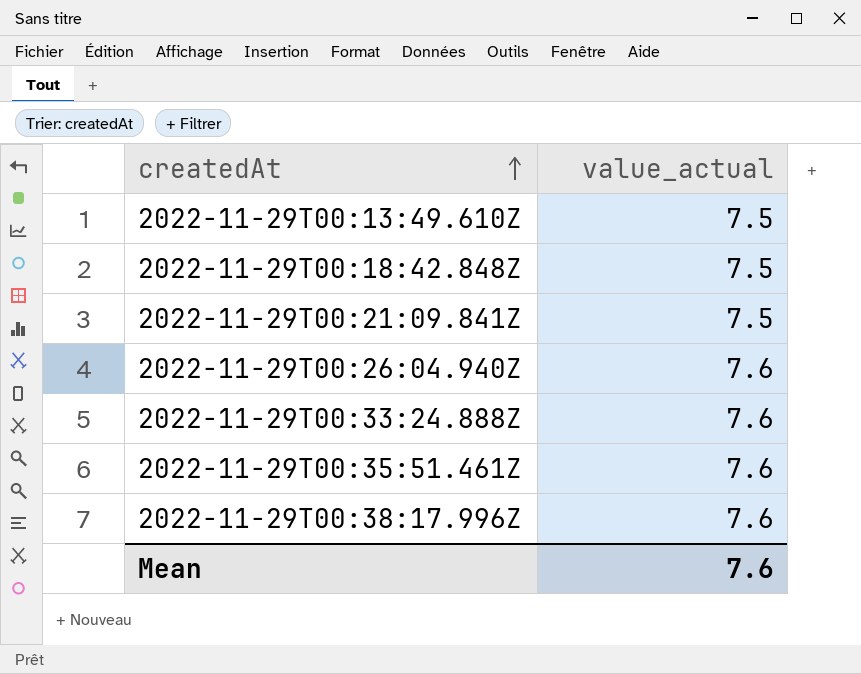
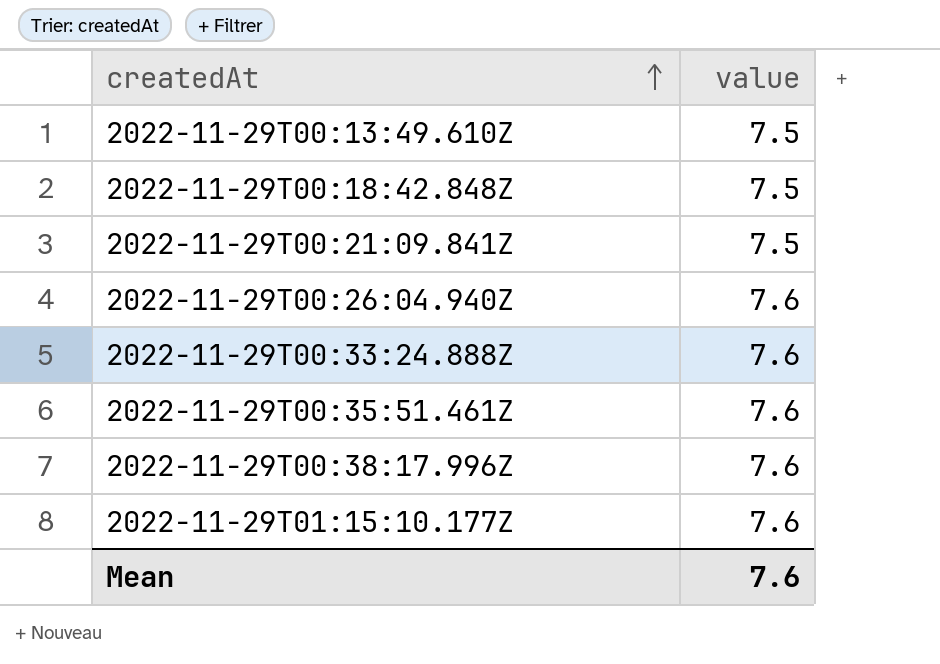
column name: value_actual -> value
row 2022-11-29T01:15:10.177Z: none -> 7.6

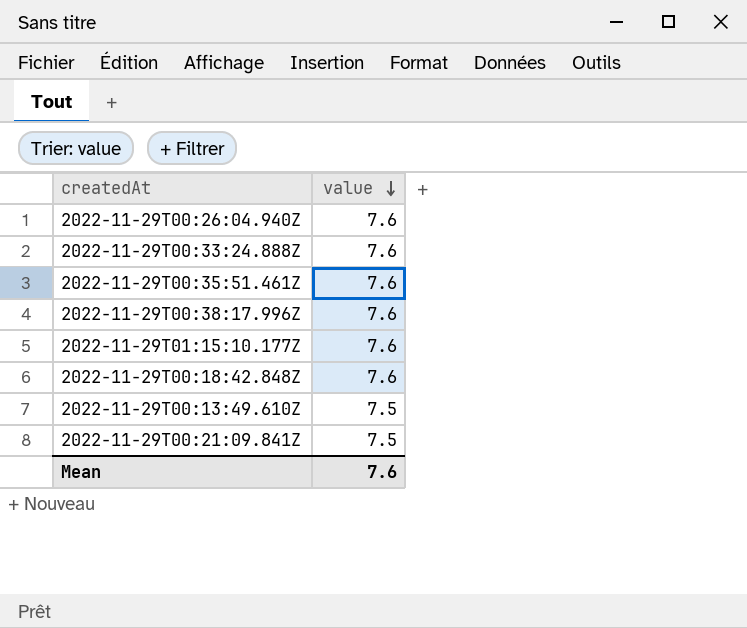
row order: createdAt ascending -> value descending
2022-11-29T00:18:42.848Z | value: 7.5 -> 7.6

